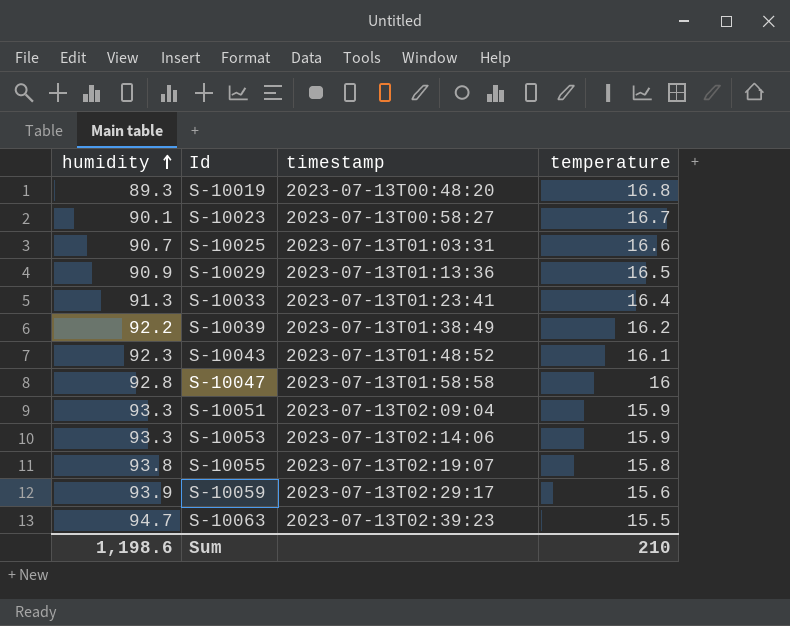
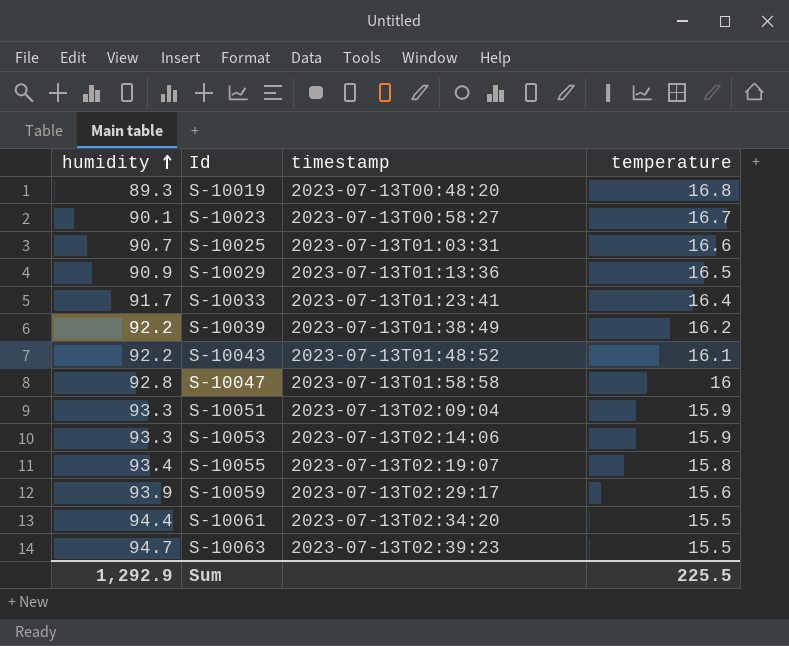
S-10033 | humidity: 91.3 -> 91.7
S-10043 | humidity: 92.3 -> 92.2
S-10055 | humidity: 93.8 -> 93.4
row S-10061: none -> 94.4 | 2023-07-13T02:34:20 | 15.5
Sum | humidity: 1,198.6 -> 1,292.9
Sum | temperature: 210 -> 225.5

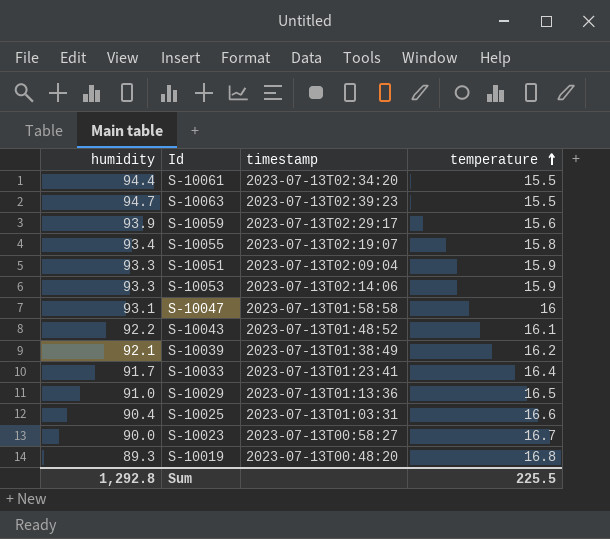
row order: humidity ascending -> temperature ascending
S-10047 | humidity: 92.8 -> 93.1
S-10039 | humidity: 92.2 -> 92.1
S-10029 | humidity: 90.9 -> 91.0
S-10025 | humidity: 90.7 -> 90.4
S-10023 | humidity: 90.1 -> 90.0
Sum | humidity: 1,292.9 -> 1,292.8

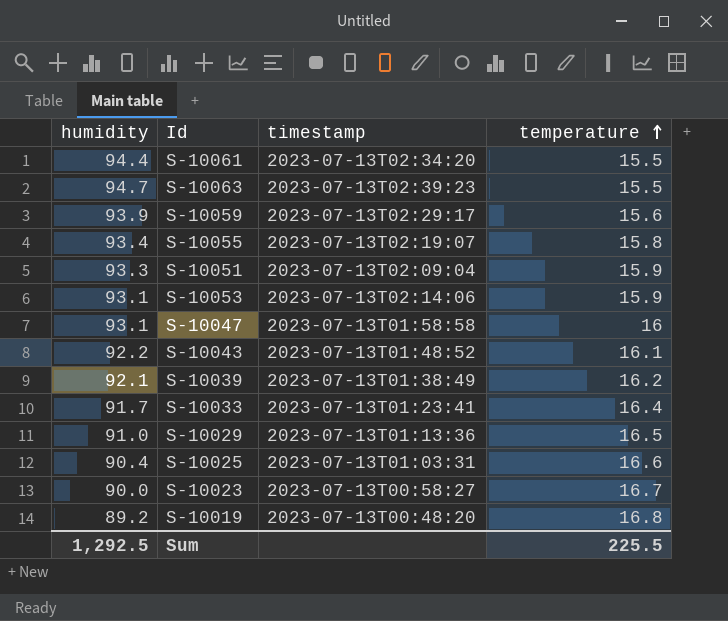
S-10053 | humidity: 93.3 -> 93.1
S-10019 | humidity: 89.3 -> 89.2
Sum | humidity: 1,292.8 -> 1,292.5

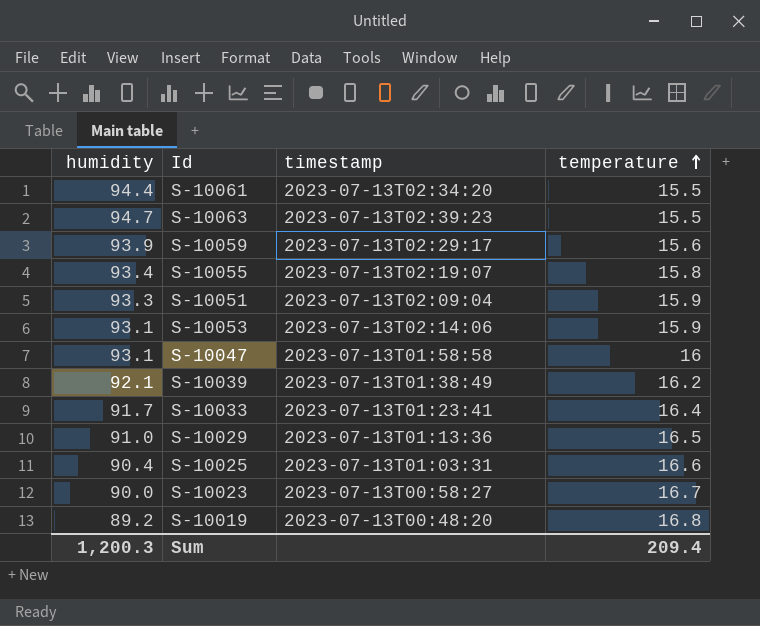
row S-10043: 92.2 | 2023-07-13T01:48:52 | 16.1 -> none
Sum | humidity: 1,292.5 -> 1,200.3
Sum | temperature: 225.5 -> 209.4

